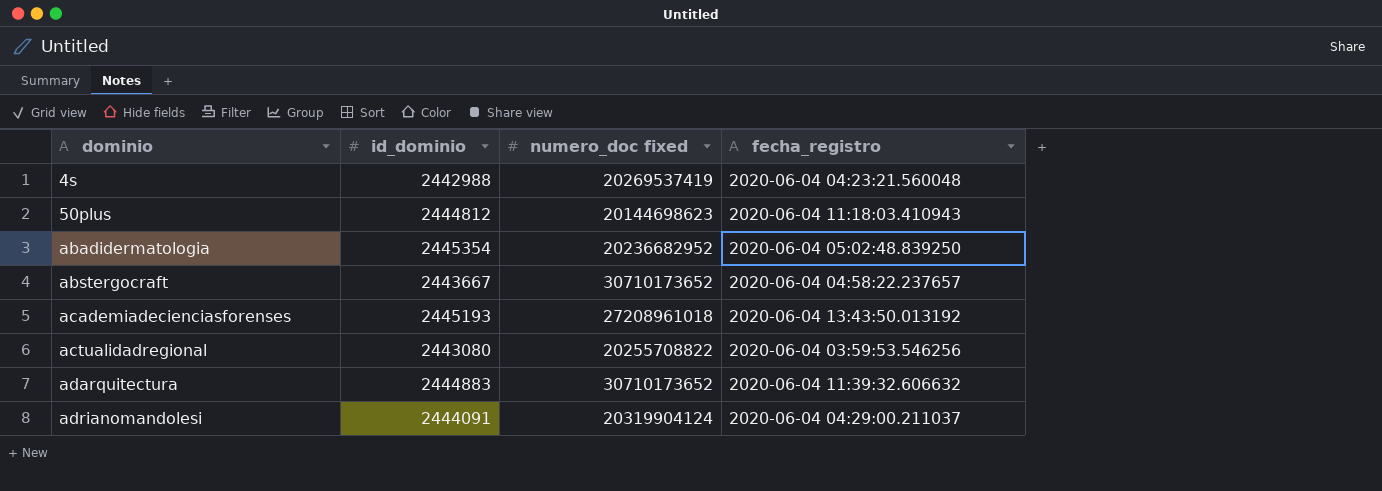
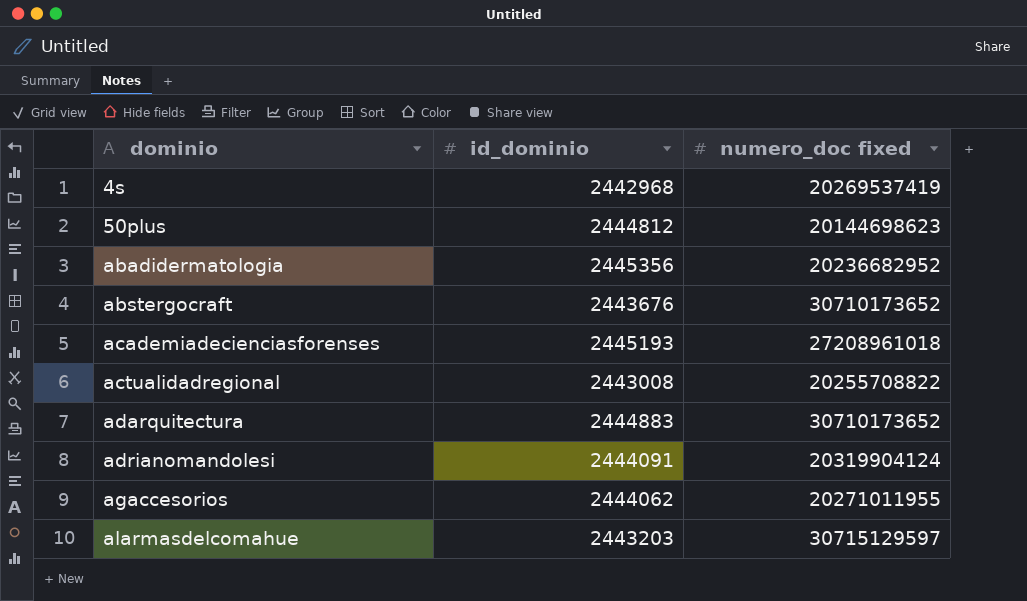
column fecha_registro | position: 4 -> none
4s | id_dominio: 2442988 -> 2442968
abadidermatologia | id_dominio: 2445354 -> 2445356
abstergocraft | id_dominio: 2443667 -> 2443676
actualidadregional | id_dominio: 2443080 -> 2443008
row agaccesorios: none -> 2444062 | 20271011955
row alarmasdelcomahue: none -> 2443203 | 30715129597

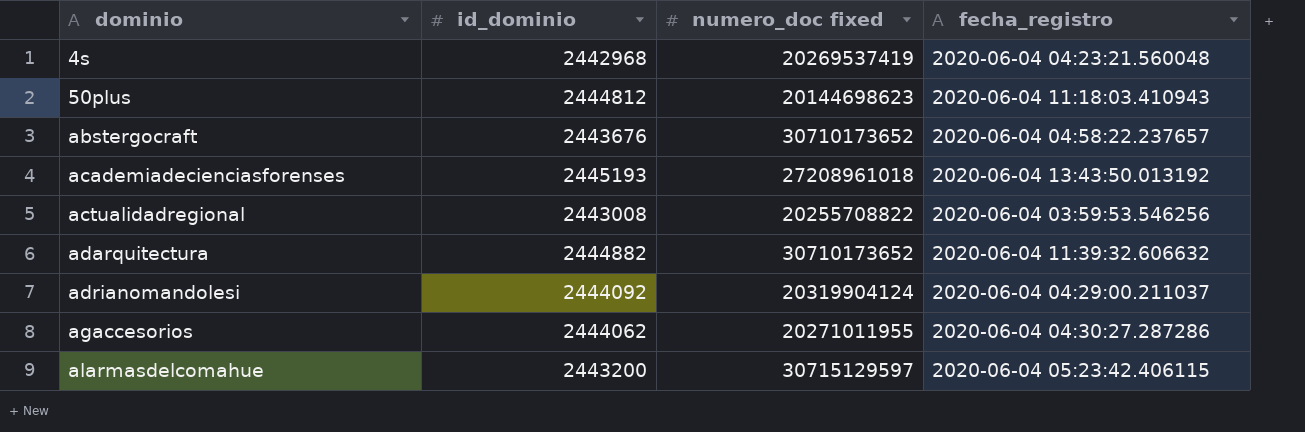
column fecha_registro | position: none -> 4
row abadidermatologia: 2445356 | 20236682952 -> none
adarquitectura | id_dominio: 2444883 -> 2444882
adrianomandolesi | id_dominio: 2444091 -> 2444092
alarmasdelcomahue | id_dominio: 2443203 -> 2443200

